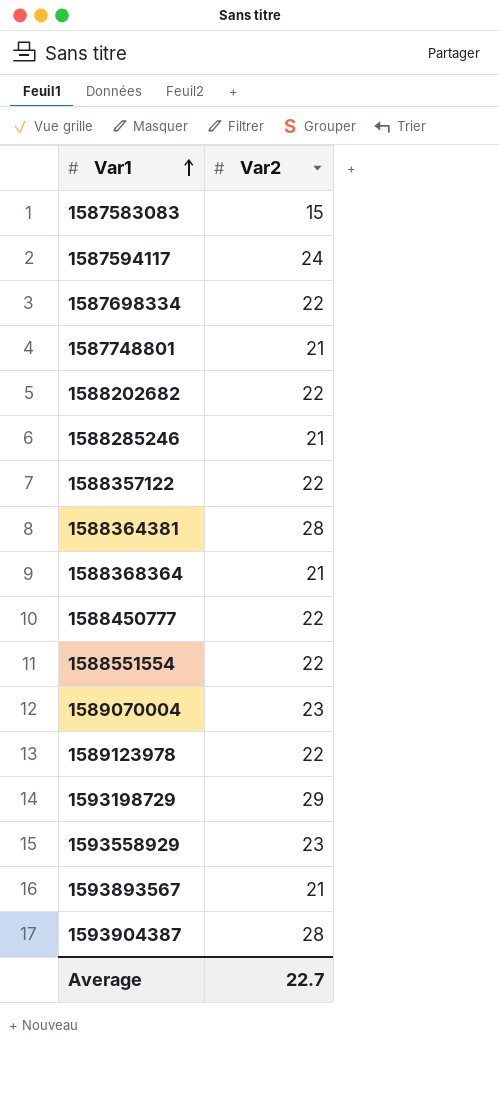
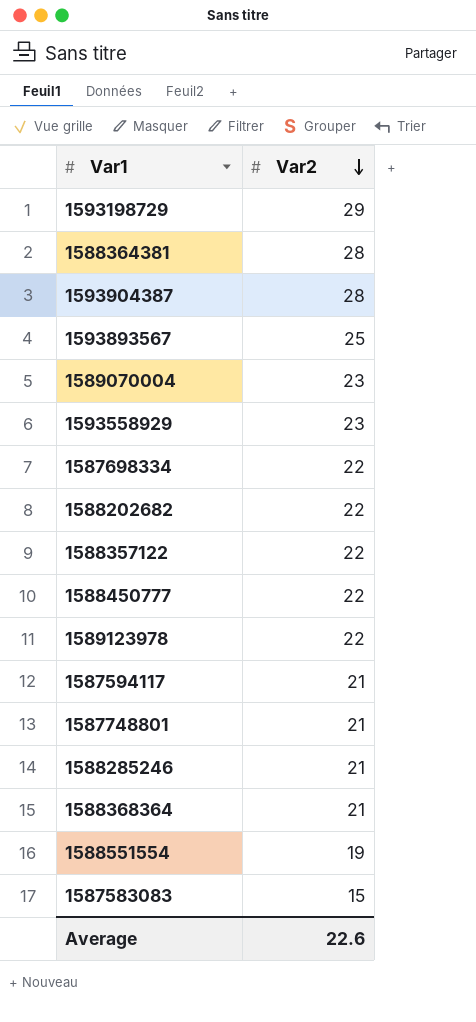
row order: Var1 ascending -> Var2 descending
1593893567 | Var2: 21 -> 25
1587594117 | Var2: 24 -> 21
1588551554 | Var2: 22 -> 19
Average | Var2: 22.7 -> 22.6

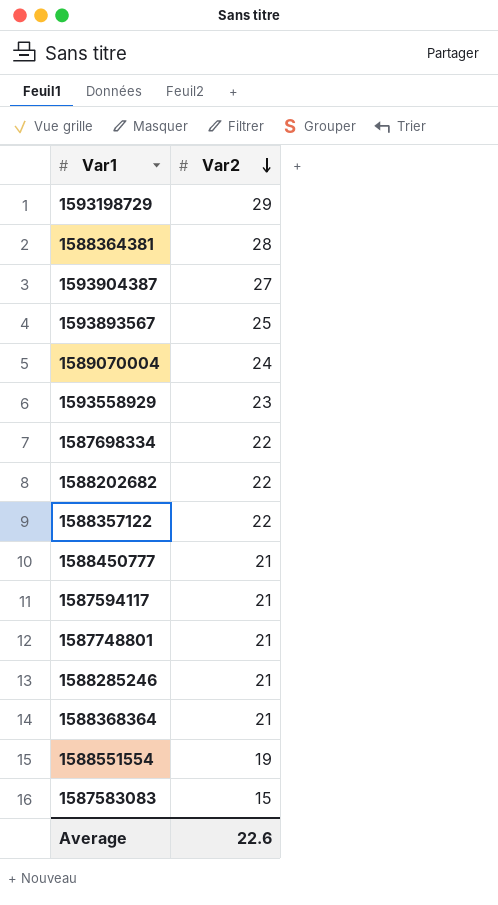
row 1589123978: 22 -> none
1593904387 | Var2: 28 -> 27
1589070004 | Var2: 23 -> 24
1588450777 | Var2: 22 -> 21

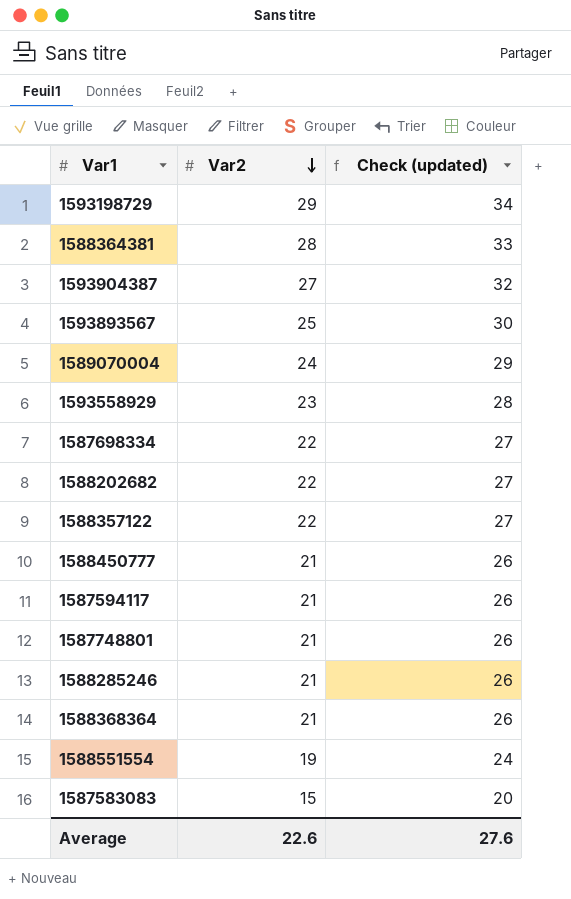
column Check (updated) | formula: none -> [Var2] + 5

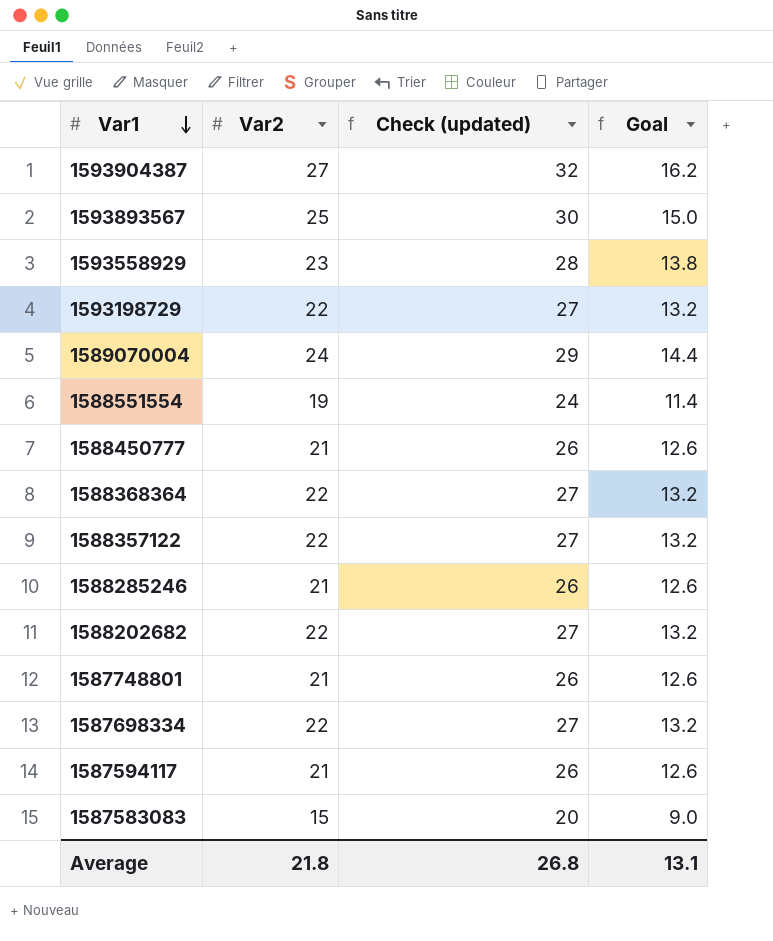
row order: Var2 descending -> Var1 descending
column Goal | formula: none -> [Var2] * 0.6
row 1588364381: 28 | 33 -> none
1593198729 | Var2: 29 -> 22
1593198729 | Check (updated): 34 -> 27
1588368364 | Var2: 21 -> 22
1588368364 | Check (updated): 26 -> 27
Average | Var2: 22.6 -> 21.8
Average | Check (updated): 27.6 -> 26.8

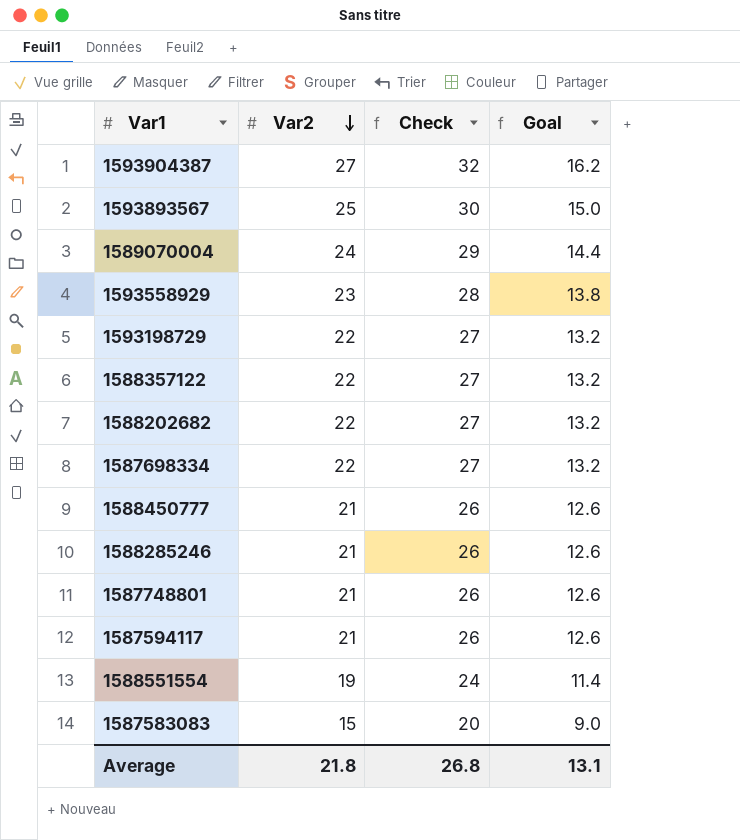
row order: Var1 descending -> Var2 descending
column name: Check (updated) -> Check
row 1588368364: 22 | 27 | 13.2 -> none

